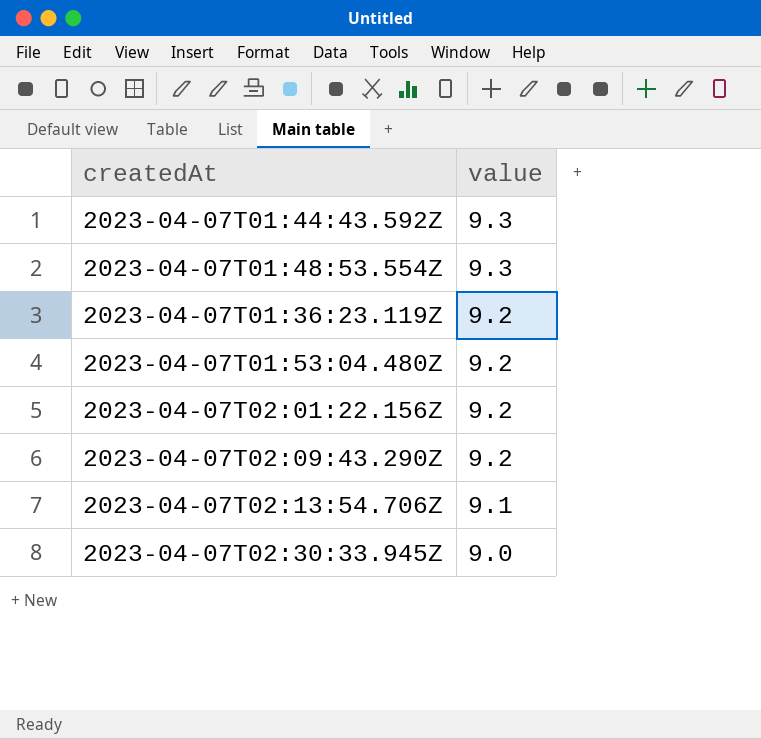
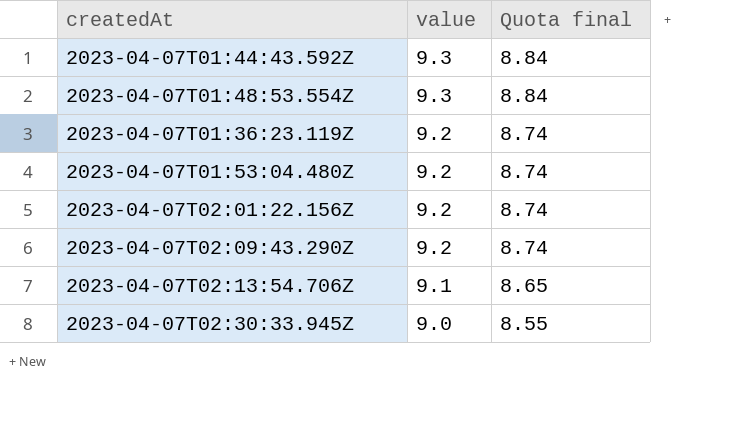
column Quota final | formula: none -> [value] * 0.95

